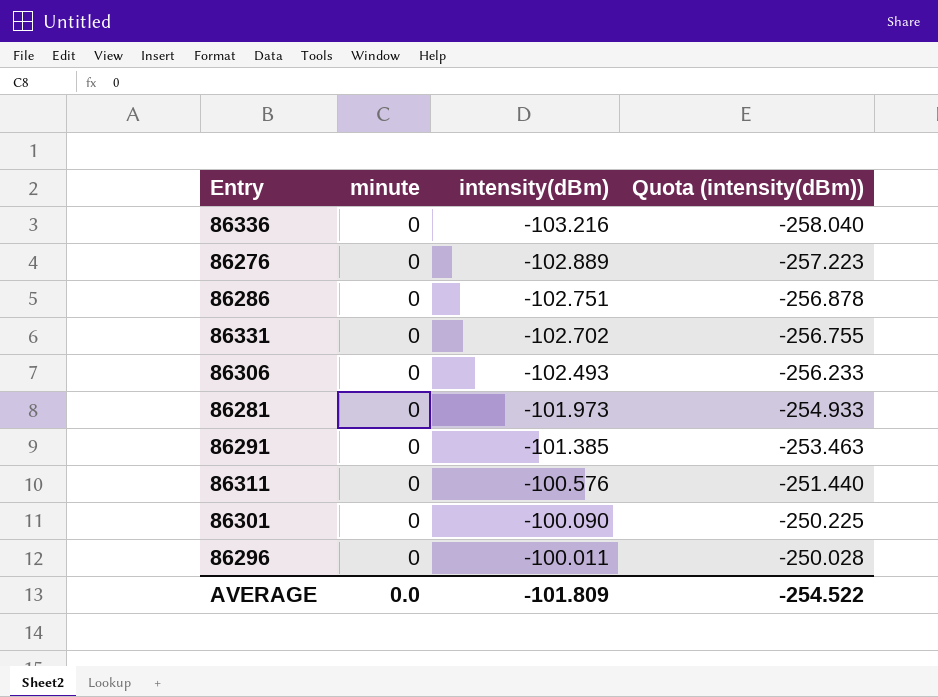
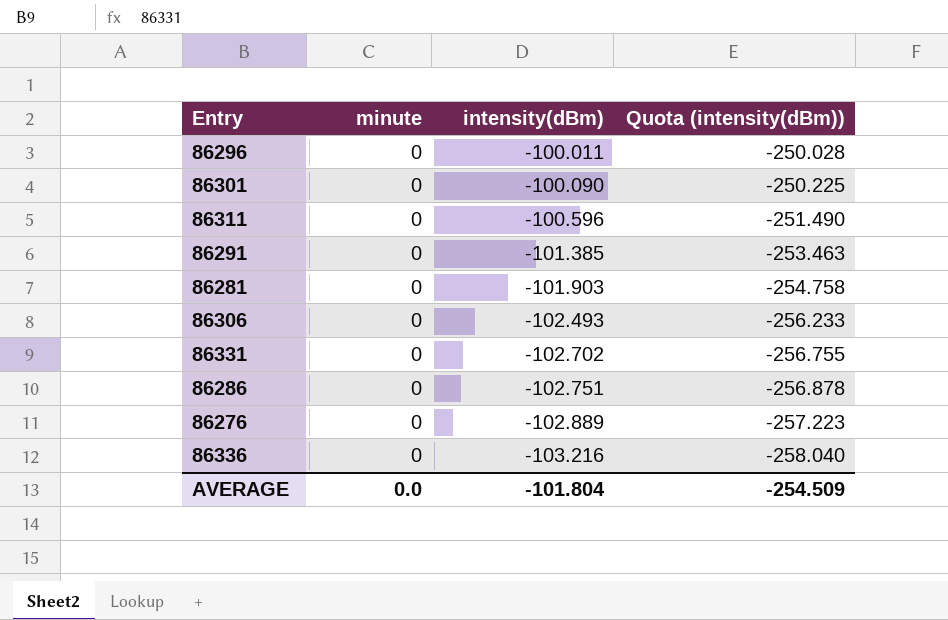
row order: intensity(dBm) ascending -> intensity(dBm) descending
86311 | intensity(dBm): -100.576 -> -100.596
86311 | Quota (intensity(dBm)): -251.440 -> -251.490
86281 | intensity(dBm): -101.973 -> -101.903
86281 | Quota (intensity(dBm)): -254.933 -> -254.758
AVERAGE | intensity(dBm): -101.809 -> -101.804
AVERAGE | Quota (intensity(dBm)): -254.522 -> -254.509

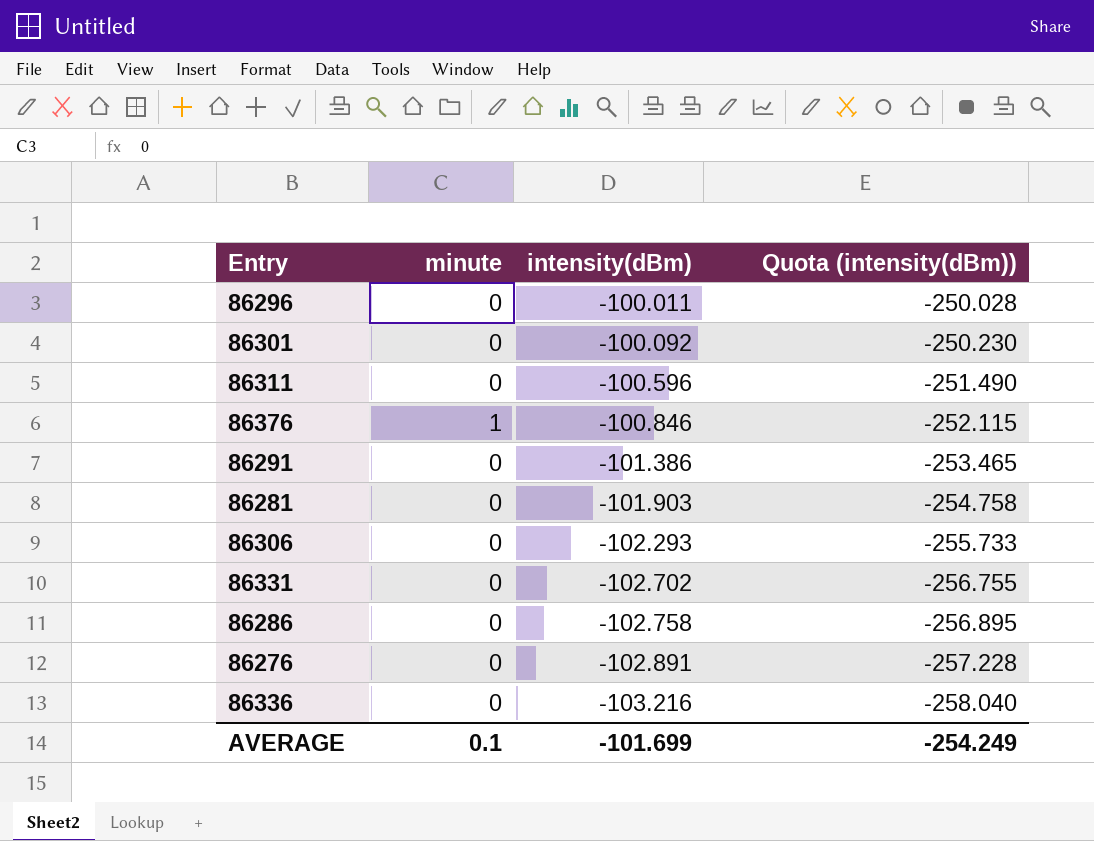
86301 | intensity(dBm): -100.090 -> -100.092
86301 | Quota (intensity(dBm)): -250.225 -> -250.230
row 86376: none -> 1 | -100.846 | -252.115
86291 | intensity(dBm): -101.385 -> -101.386
86291 | Quota (intensity(dBm)): -253.463 -> -253.465
86306 | intensity(dBm): -102.493 -> -102.293
86306 | Quota (intensity(dBm)): -256.233 -> -255.733
86286 | intensity(dBm): -102.751 -> -102.758
86286 | Quota (intensity(dBm)): -256.878 -> -256.895
86276 | intensity(dBm): -102.889 -> -102.891
86276 | Quota (intensity(dBm)): -257.223 -> -257.228
AVERAGE | minute: 0.0 -> 0.1
AVERAGE | intensity(dBm): -101.804 -> -101.699
AVERAGE | Quota (intensity(dBm)): -254.509 -> -254.249

